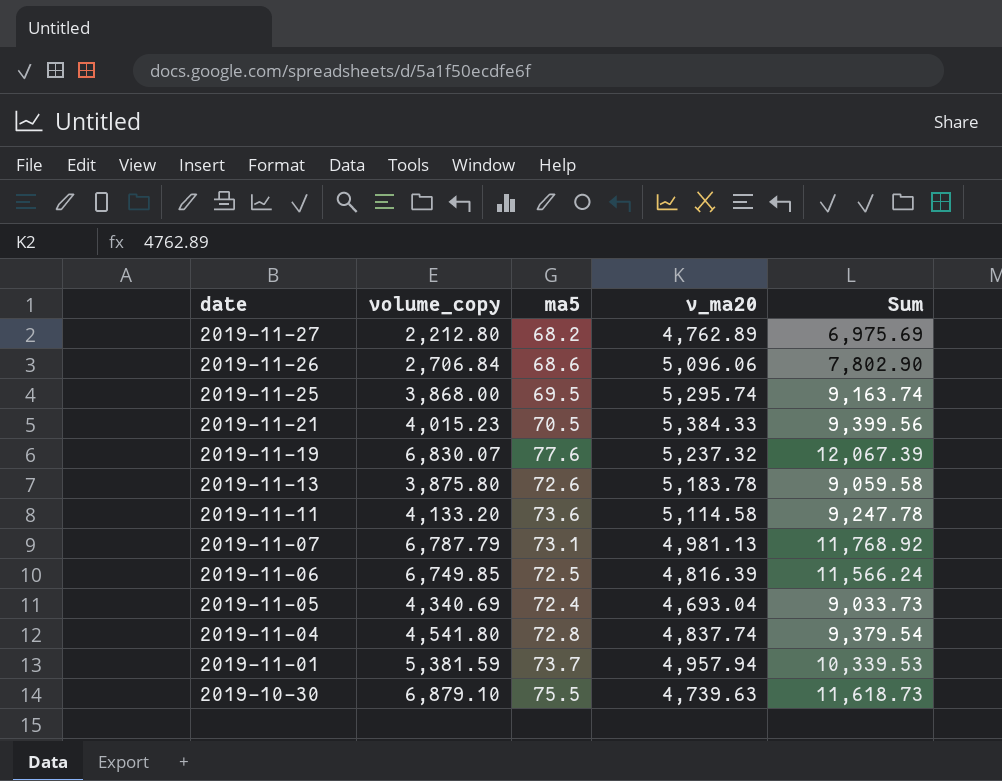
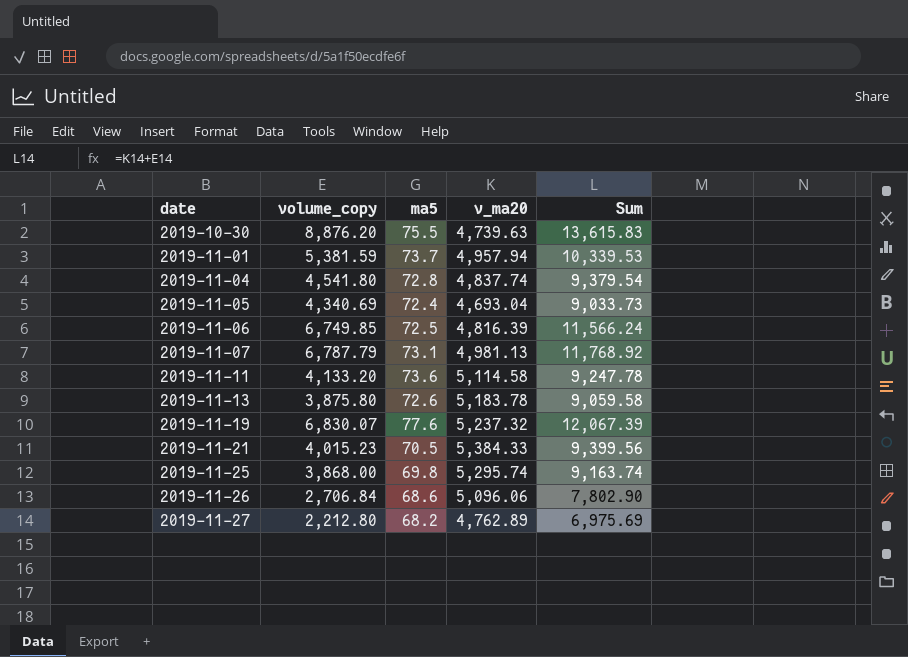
row order: date descending -> date ascending
2019-10-30 | volume_copy: 6,879.10 -> 8,876.20
2019-10-30 | Sum: 11,618.73 -> 13,615.83
2019-11-25 | ma5: 69.5 -> 69.8

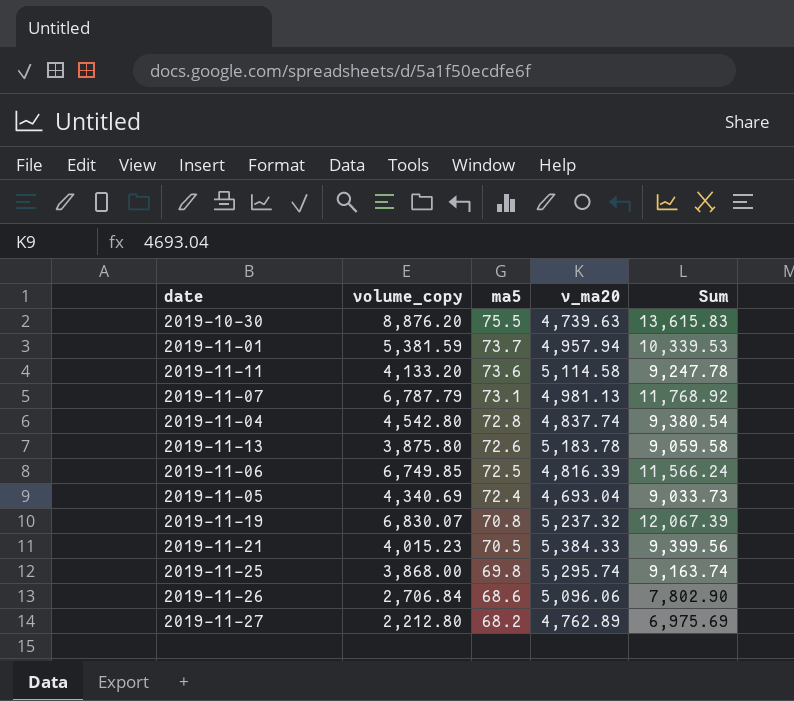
row order: date ascending -> ma5 descending
2019-11-04 | volume_copy: 4,541.80 -> 4,542.80
2019-11-04 | Sum: 9,379.54 -> 9,380.54
2019-11-19 | ma5: 77.6 -> 70.8

